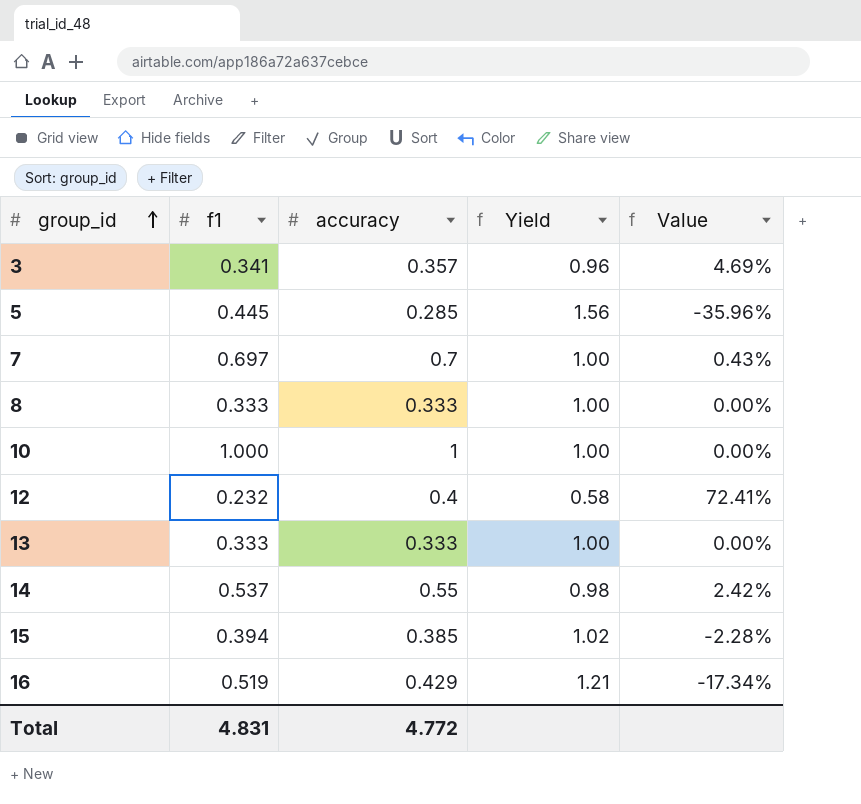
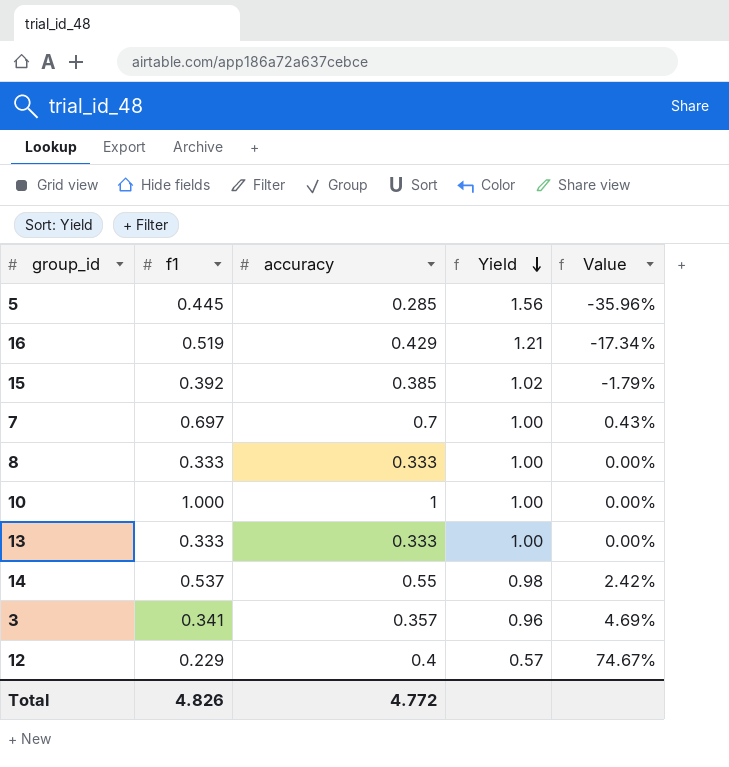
row order: group_id ascending -> Yield descending
15 | f1: 0.394 -> 0.392
15 | Value: -2.28% -> -1.79%
12 | f1: 0.232 -> 0.229
12 | Yield: 0.58 -> 0.57
12 | Value: 72.41% -> 74.67%
Total | f1: 4.831 -> 4.826

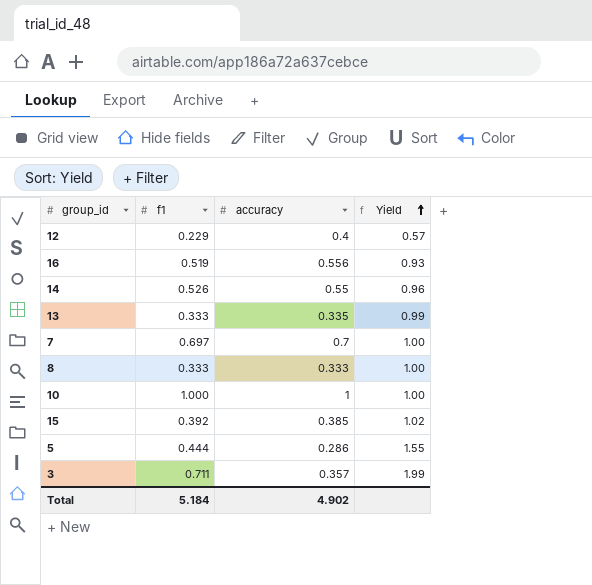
row order: Yield descending -> Yield ascending
column Value | formula: ([accuracy] - [f1]) / [f1] -> none
16 | accuracy: 0.429 -> 0.556
16 | Yield: 1.21 -> 0.93
14 | f1: 0.537 -> 0.526
14 | Yield: 0.98 -> 0.96
13 | accuracy: 0.333 -> 0.335
13 | Yield: 1.00 -> 0.99
5 | f1: 0.445 -> 0.444
5 | accuracy: 0.285 -> 0.286
5 | Yield: 1.56 -> 1.55
3 | f1: 0.341 -> 0.711
3 | Yield: 0.96 -> 1.99
Total | f1: 4.826 -> 5.184
Total | accuracy: 4.772 -> 4.902

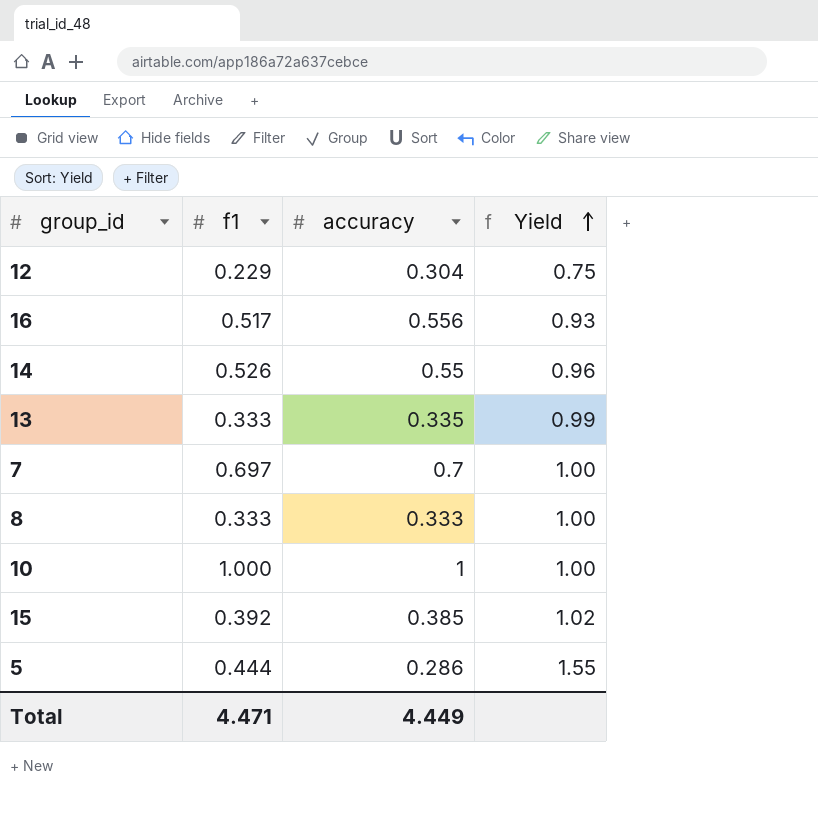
row 3: 0.711 | 0.357 | 1.99 -> none
12 | accuracy: 0.4 -> 0.304
12 | Yield: 0.57 -> 0.75
16 | f1: 0.519 -> 0.517
Total | f1: 5.184 -> 4.471
Total | accuracy: 4.902 -> 4.449

